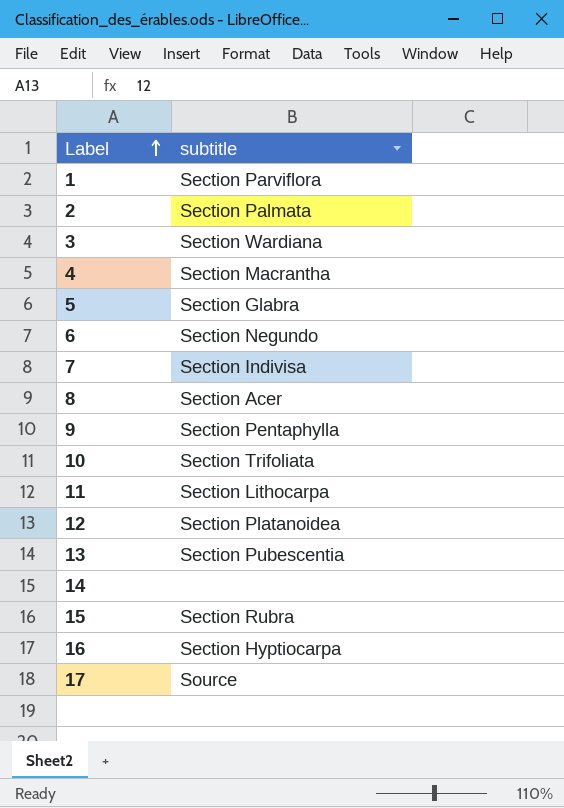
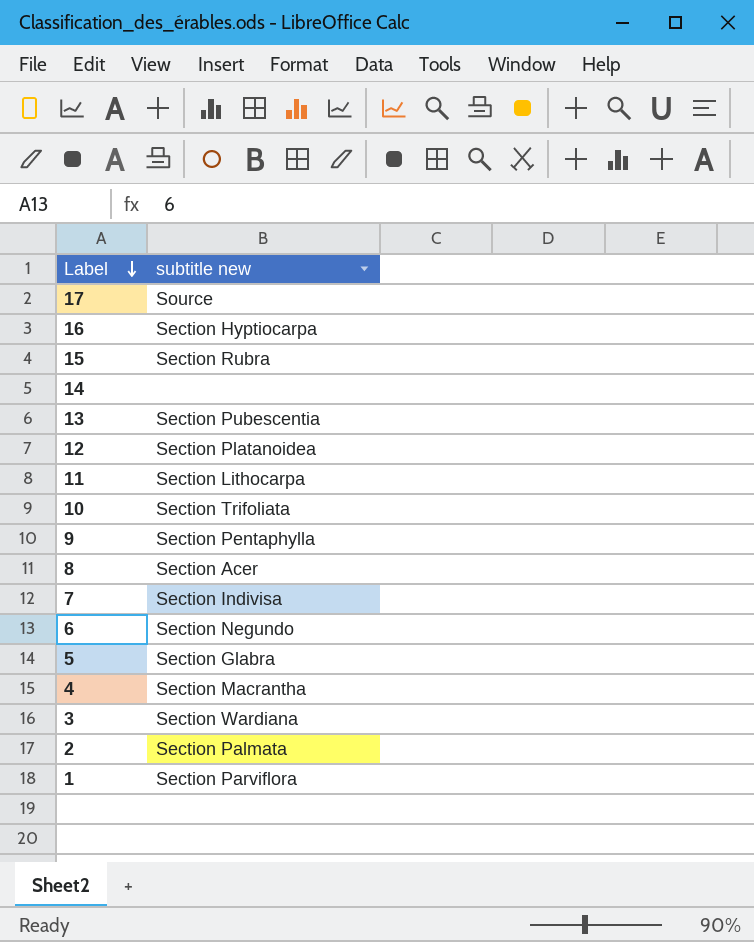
row order: Label ascending -> Label descending
column name: subtitle -> subtitle new

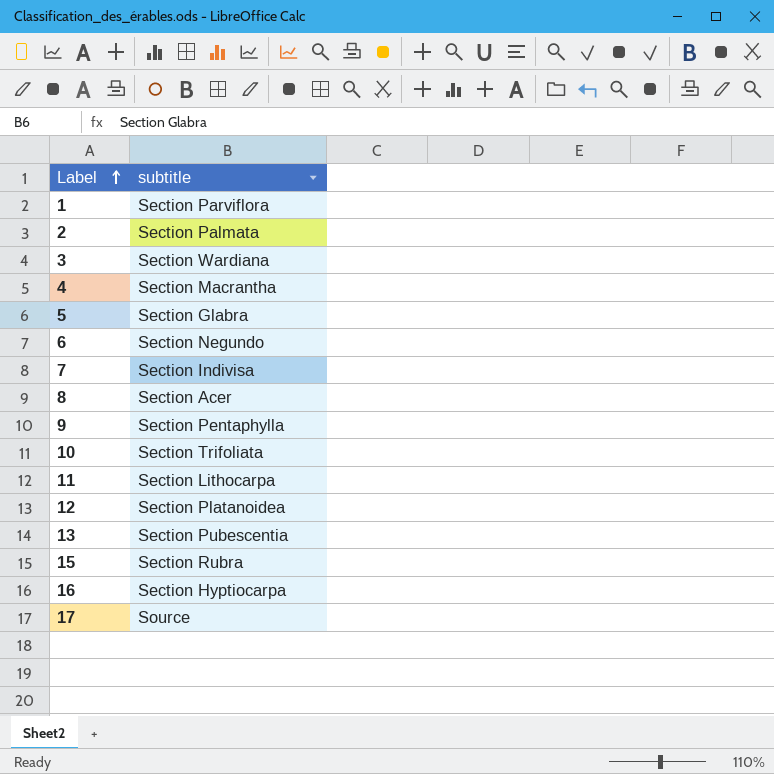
row order: Label descending -> Label ascending
column name: subtitle new -> subtitle
row 14: none -> none

